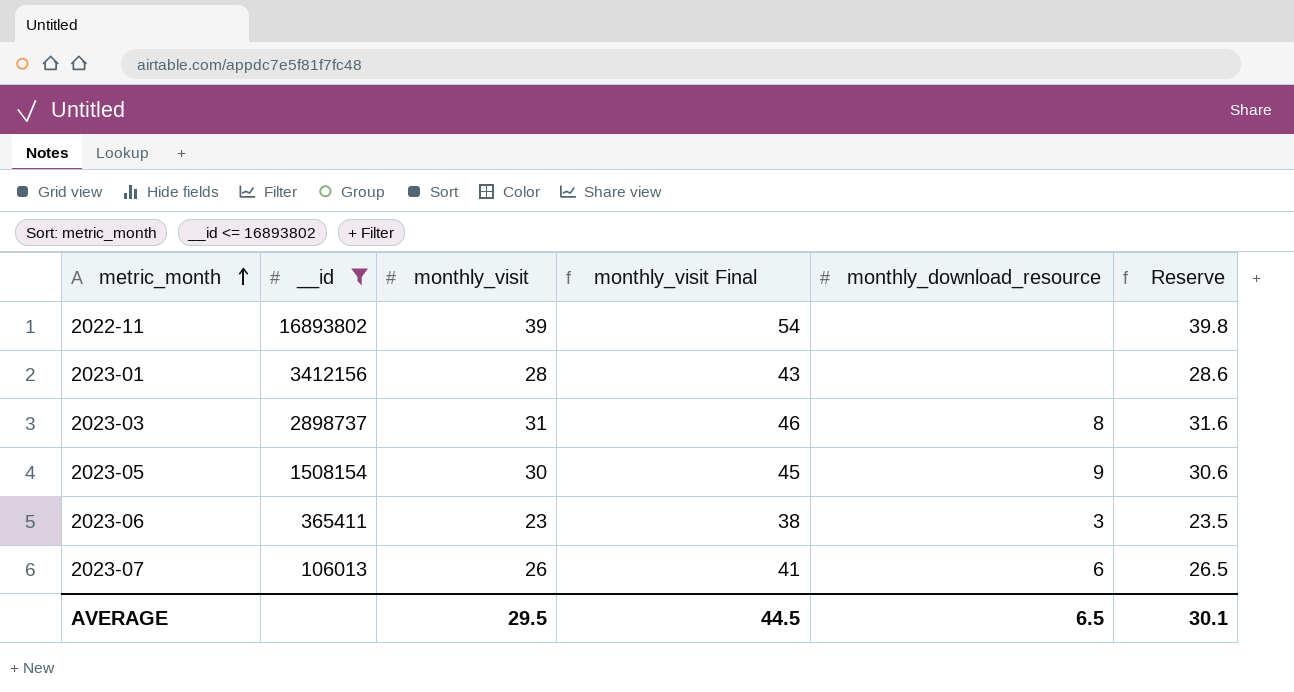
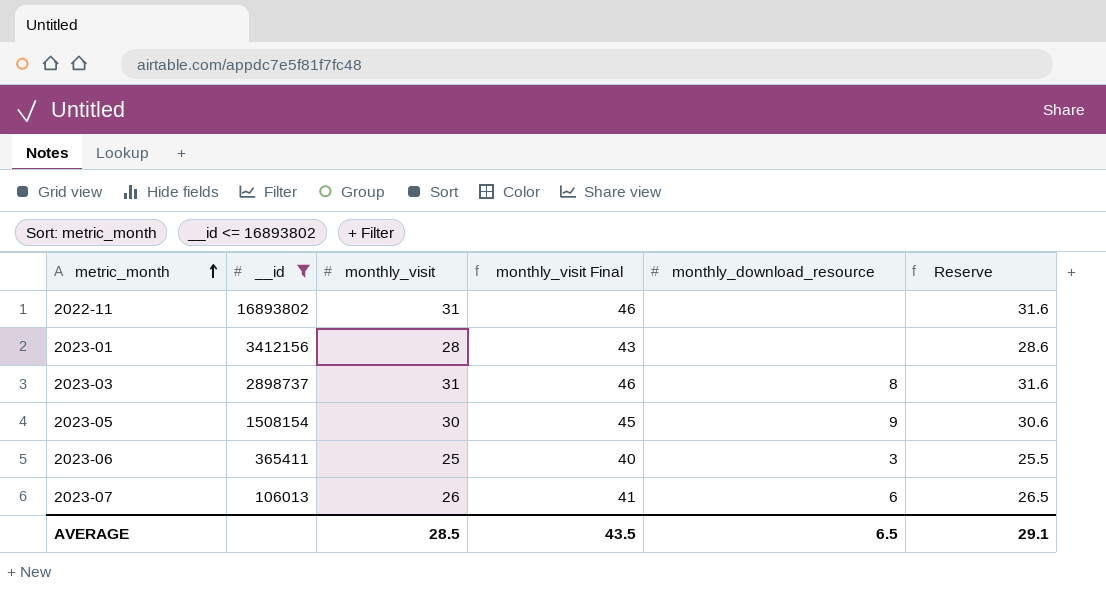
2022-11 | monthly_visit: 39 -> 31
2022-11 | monthly_visit Final: 54 -> 46
2022-11 | Reserve: 39.8 -> 31.6
2023-06 | monthly_visit: 23 -> 25
2023-06 | monthly_visit Final: 38 -> 40
2023-06 | Reserve: 23.5 -> 25.5
AVERAGE | monthly_visit: 29.5 -> 28.5
AVERAGE | monthly_visit Final: 44.5 -> 43.5
AVERAGE | Reserve: 30.1 -> 29.1

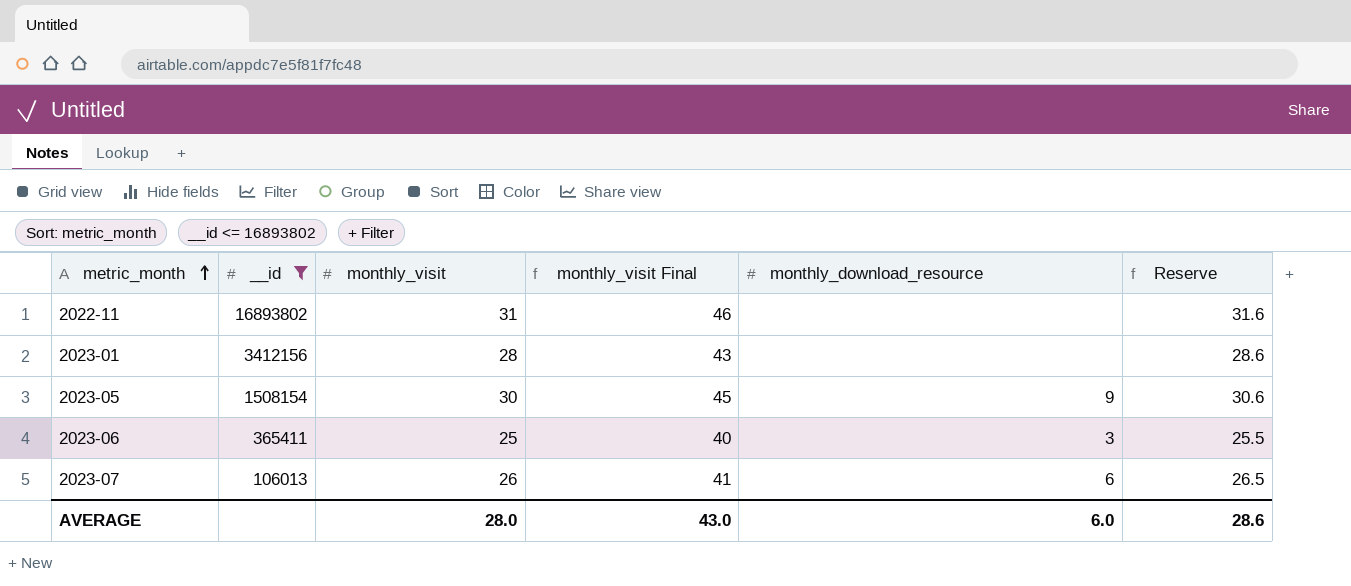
row 2023-03: 2898737 | 31 | 46 | 8 | 31.6 -> none
AVERAGE | monthly_visit: 28.5 -> 28.0
AVERAGE | monthly_visit Final: 43.5 -> 43.0
AVERAGE | monthly_download_resource: 6.5 -> 6.0
AVERAGE | Reserve: 29.1 -> 28.6

